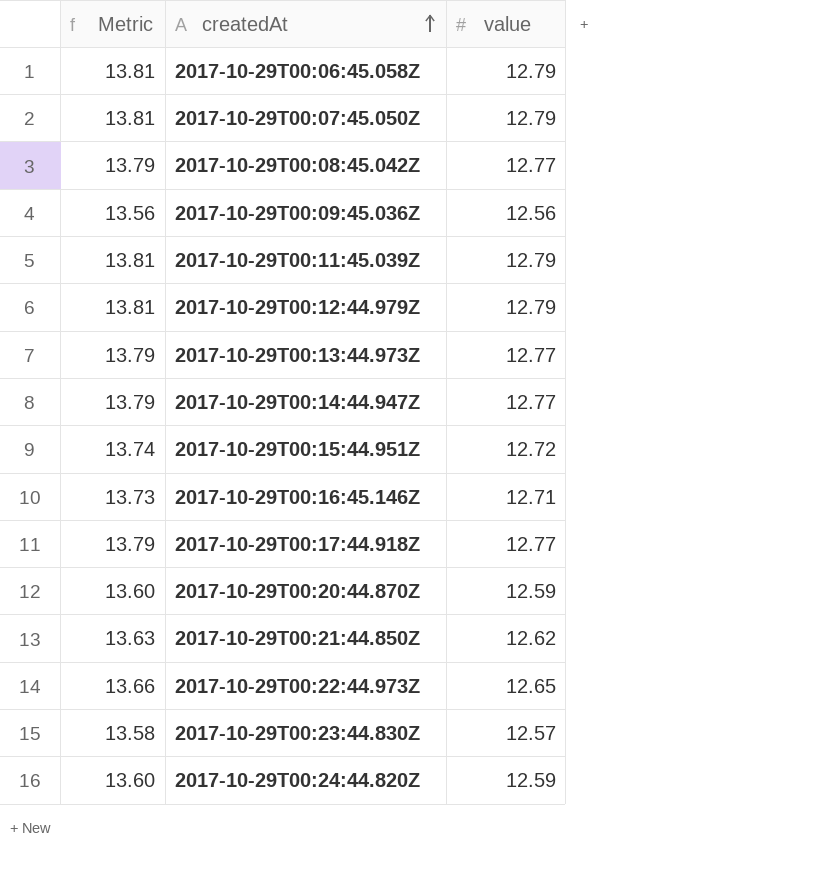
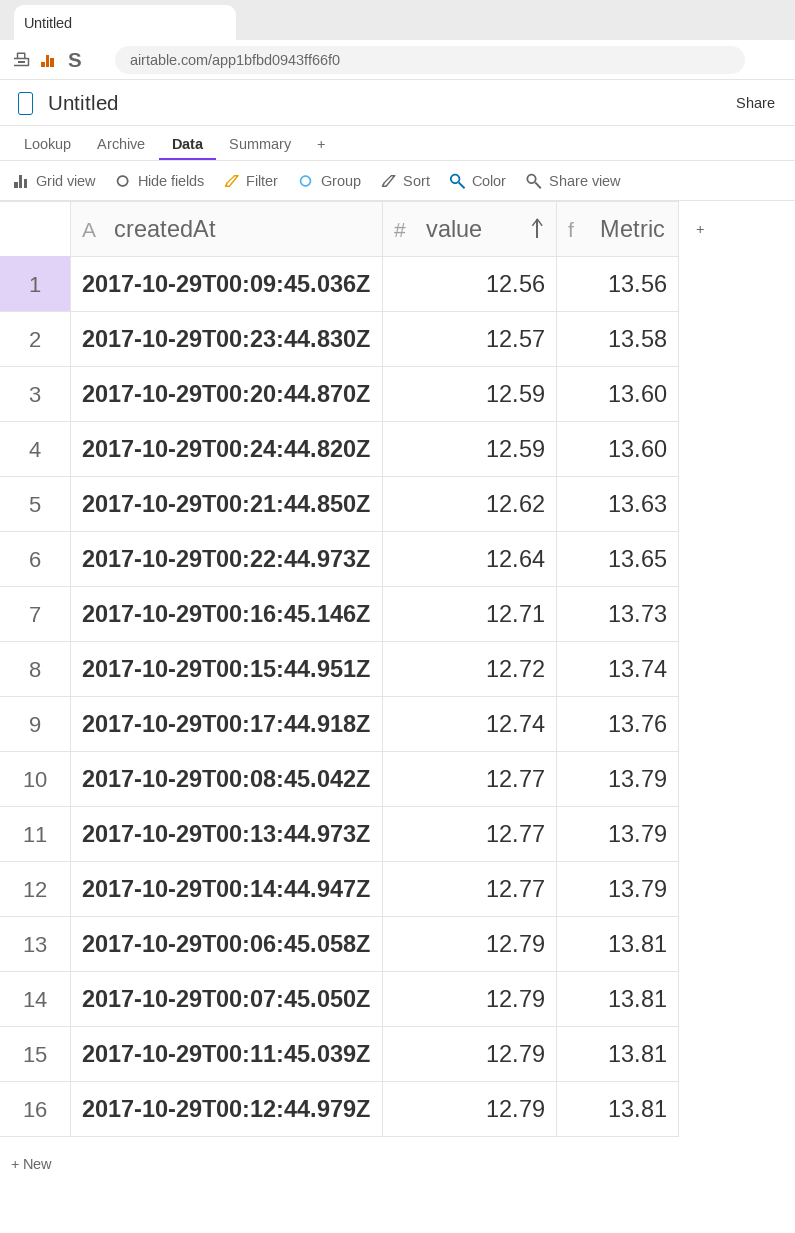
row order: createdAt ascending -> value ascending
column Metric | position: 1 -> 3
2017-10-29T00:22:44.973Z | value: 12.65 -> 12.64
2017-10-29T00:22:44.973Z | Metric: 13.66 -> 13.65
2017-10-29T00:17:44.918Z | value: 12.77 -> 12.74
2017-10-29T00:17:44.918Z | Metric: 13.79 -> 13.76

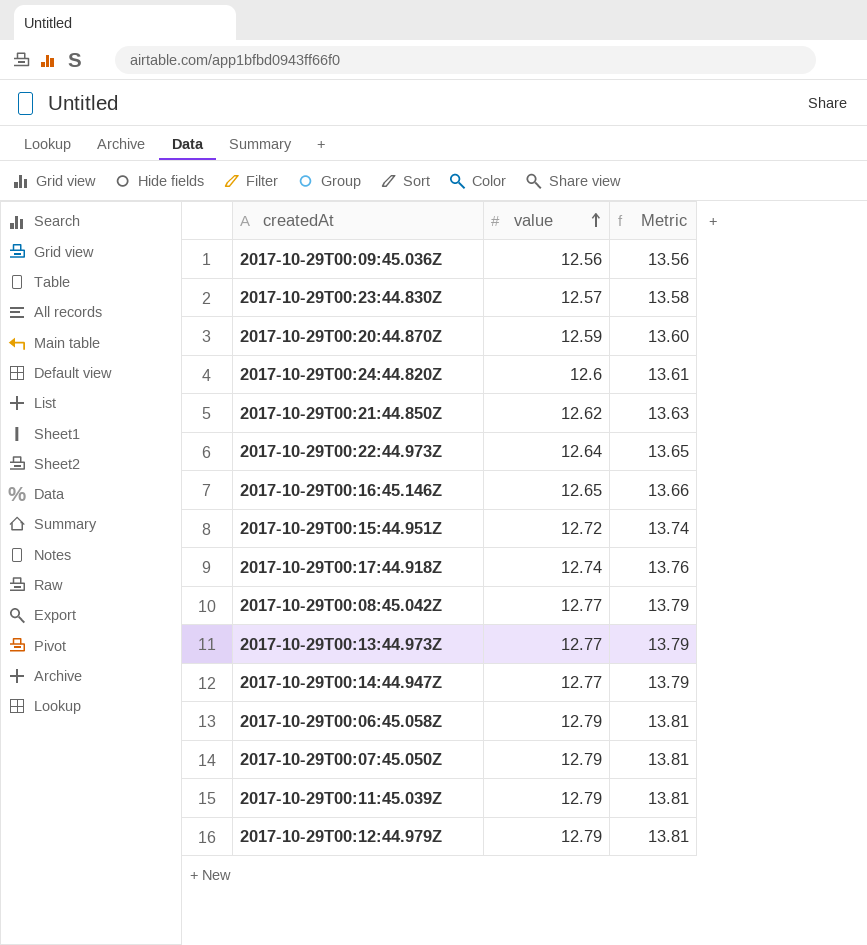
2017-10-29T00:24:44.820Z | value: 12.59 -> 12.6
2017-10-29T00:24:44.820Z | Metric: 13.60 -> 13.61
2017-10-29T00:16:45.146Z | value: 12.71 -> 12.65
2017-10-29T00:16:45.146Z | Metric: 13.73 -> 13.66

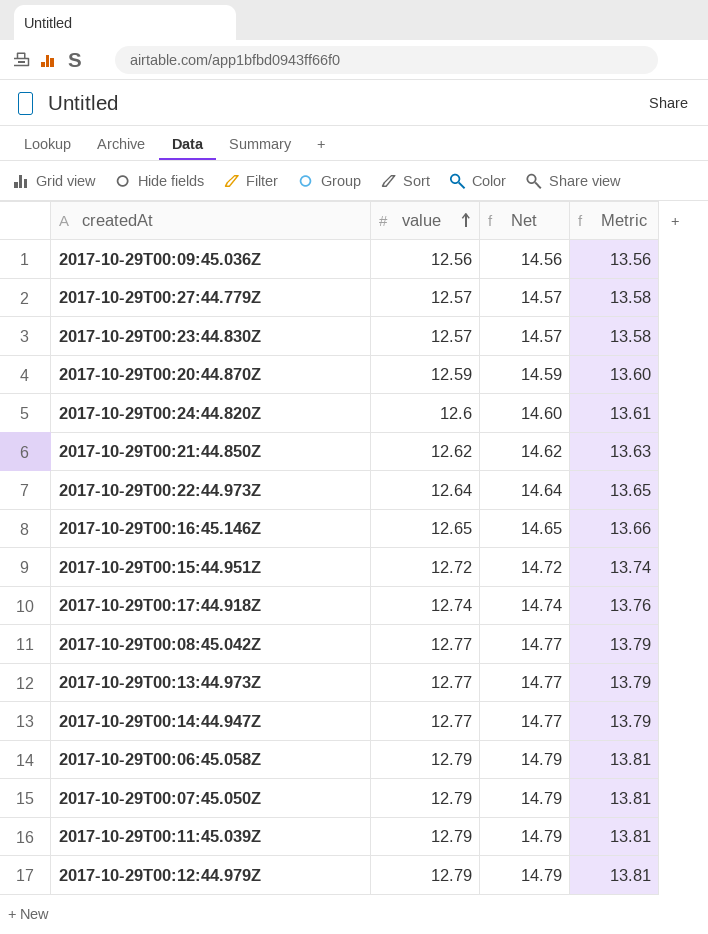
column Net | formula: none -> [value] + 2
row 2017-10-29T00:27:44.779Z: none -> 12.57 | 14.57 | 13.58

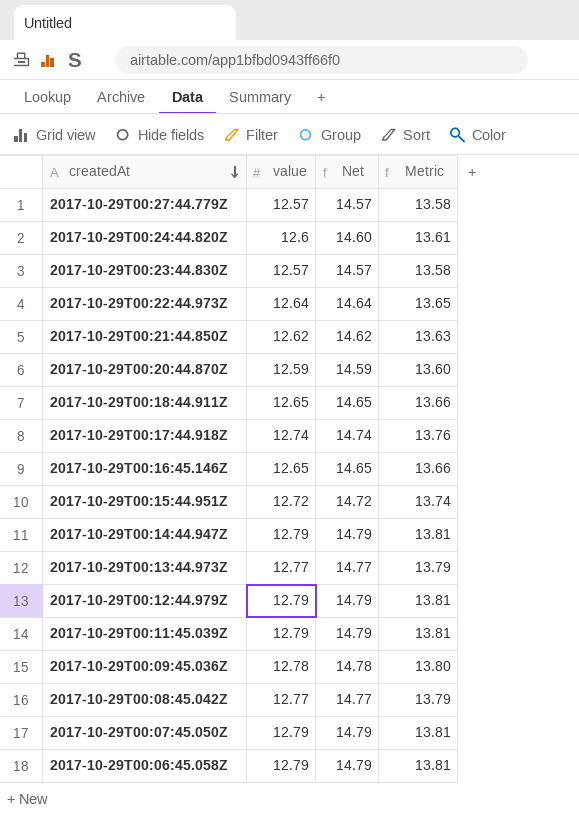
row order: value ascending -> createdAt descending
row 2017-10-29T00:18:44.911Z: none -> 12.65 | 14.65 | 13.66
2017-10-29T00:14:44.947Z | value: 12.77 -> 12.79
2017-10-29T00:14:44.947Z | Net: 14.77 -> 14.79
2017-10-29T00:14:44.947Z | Metric: 13.79 -> 13.81
2017-10-29T00:09:45.036Z | value: 12.56 -> 12.78
2017-10-29T00:09:45.036Z | Net: 14.56 -> 14.78
2017-10-29T00:09:45.036Z | Metric: 13.56 -> 13.80

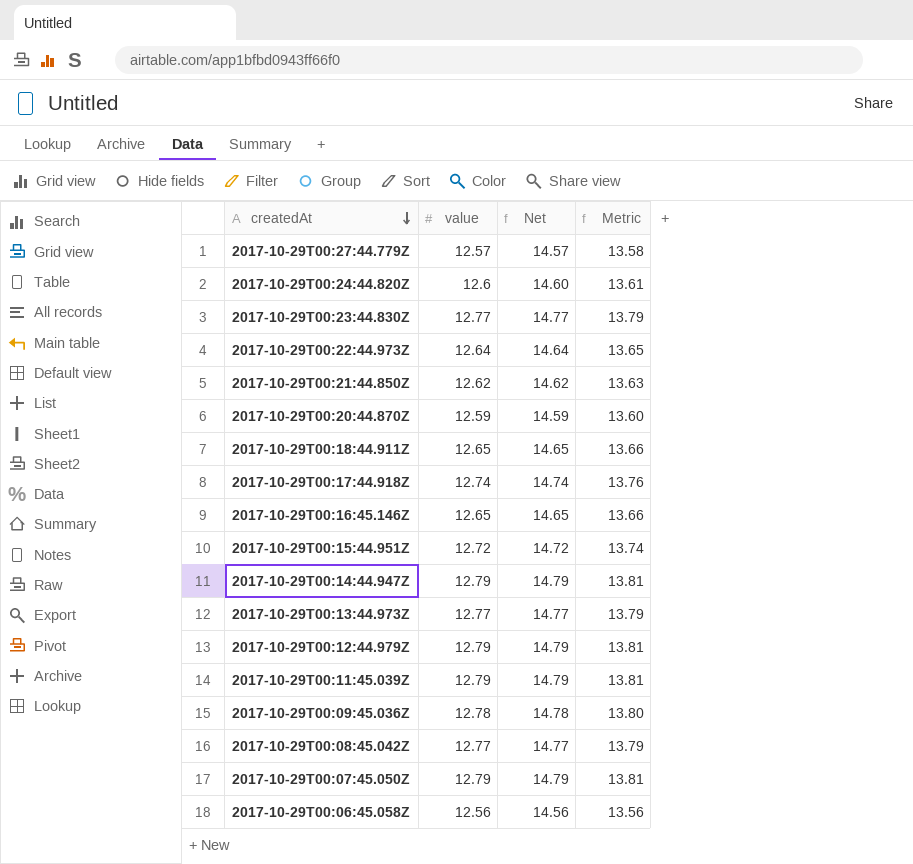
2017-10-29T00:23:44.830Z | value: 12.57 -> 12.77
2017-10-29T00:23:44.830Z | Net: 14.57 -> 14.77
2017-10-29T00:23:44.830Z | Metric: 13.58 -> 13.79
2017-10-29T00:06:45.058Z | value: 12.79 -> 12.56
2017-10-29T00:06:45.058Z | Net: 14.79 -> 14.56
2017-10-29T00:06:45.058Z | Metric: 13.81 -> 13.56

